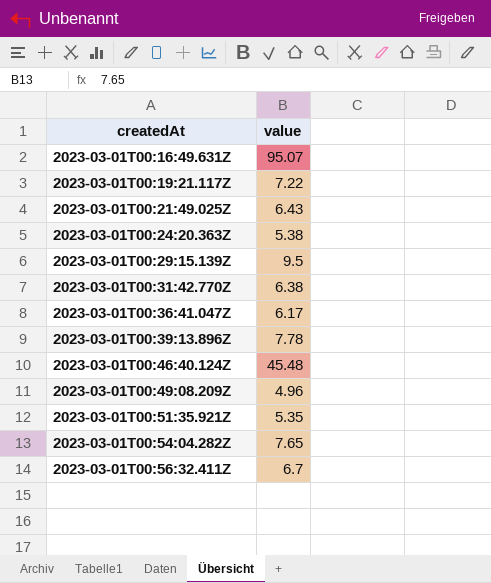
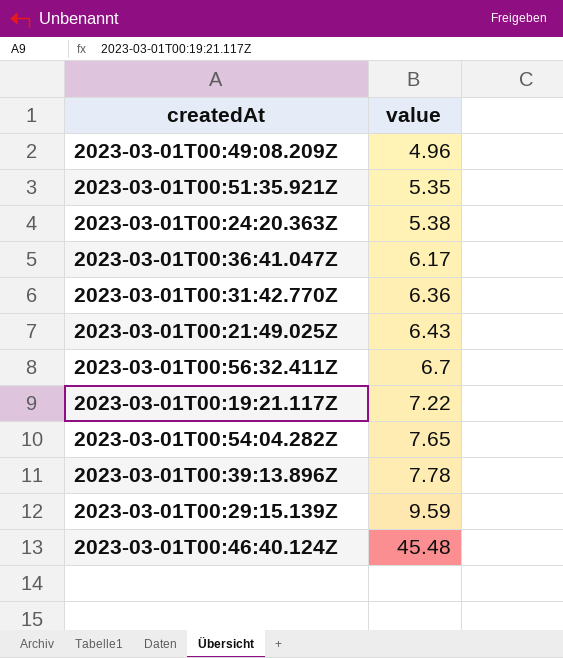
row order: createdAt ascending -> value ascending
row 2023-03-01T00:16:49.631Z: 95.07 -> none
2023-03-01T00:31:42.770Z | value: 6.38 -> 6.36
2023-03-01T00:29:15.139Z | value: 9.5 -> 9.59

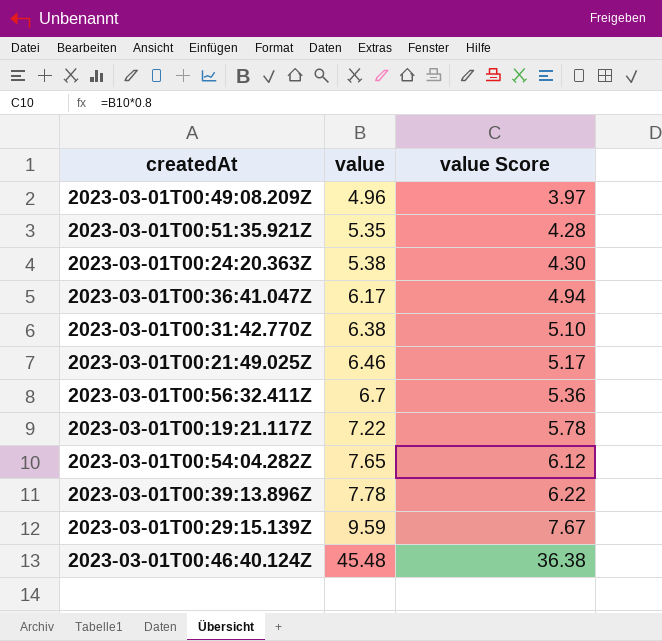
column value Score | formula: none -> [value] * 0.8
2023-03-01T00:31:42.770Z | value: 6.36 -> 6.38
2023-03-01T00:21:49.025Z | value: 6.43 -> 6.46

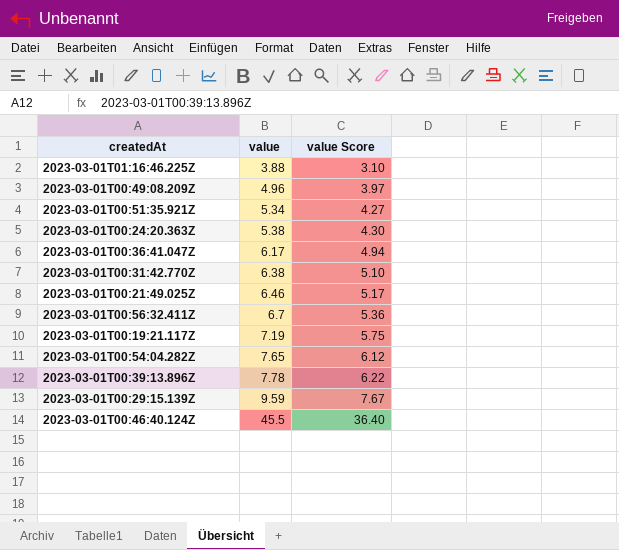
row 2023-03-01T01:16:46.225Z: none -> 3.88 | 3.10
2023-03-01T00:51:35.921Z | value: 5.35 -> 5.34
2023-03-01T00:51:35.921Z | value Score: 4.28 -> 4.27
2023-03-01T00:19:21.117Z | value: 7.22 -> 7.19
2023-03-01T00:19:21.117Z | value Score: 5.78 -> 5.75
2023-03-01T00:46:40.124Z | value: 45.48 -> 45.5
2023-03-01T00:46:40.124Z | value Score: 36.38 -> 36.40

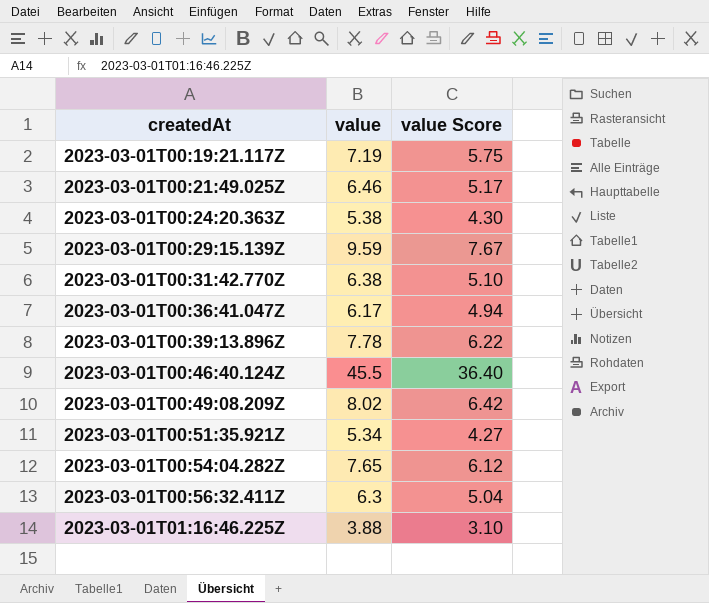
row order: value ascending -> createdAt ascending
2023-03-01T00:49:08.209Z | value: 4.96 -> 8.02
2023-03-01T00:49:08.209Z | value Score: 3.97 -> 6.42
2023-03-01T00:56:32.411Z | value: 6.7 -> 6.3
2023-03-01T00:56:32.411Z | value Score: 5.36 -> 5.04

